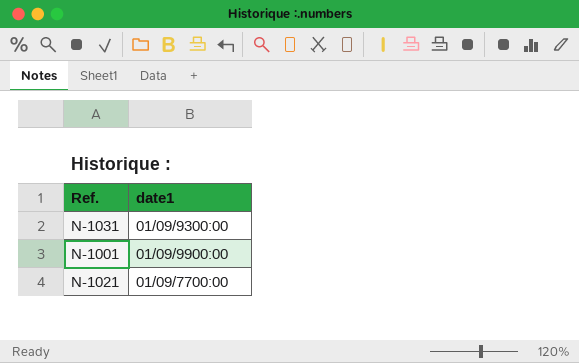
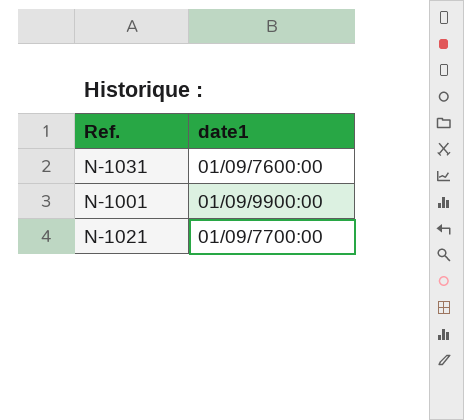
N-1031 | date1: 01/09/9300:00 -> 01/09/7600:00

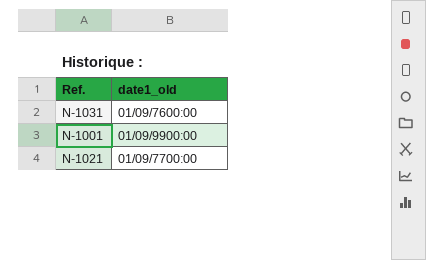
column name: date1 -> date1_old

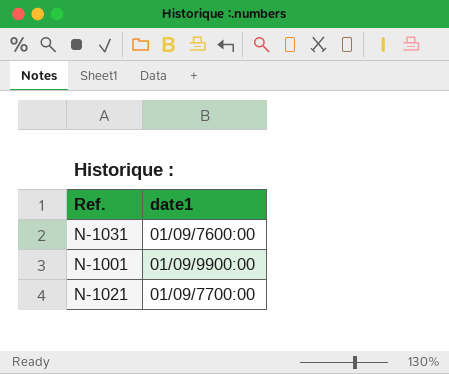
column name: date1_old -> date1

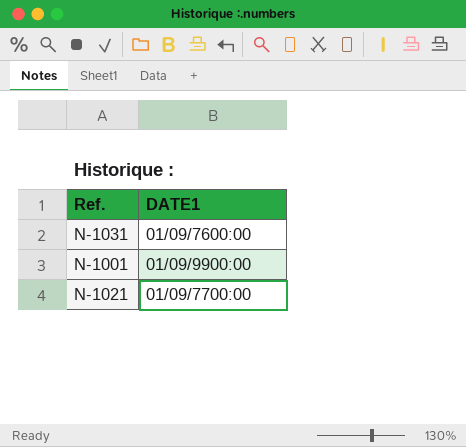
column name: date1 -> DATE1

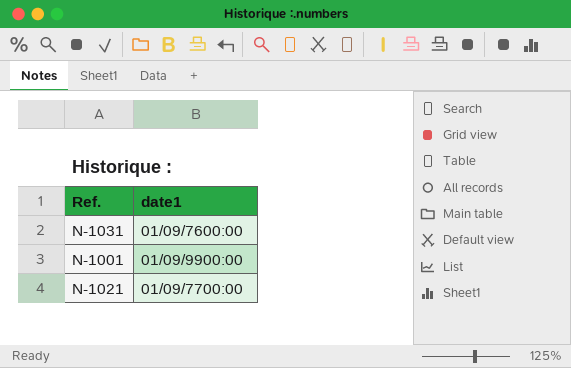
column name: DATE1 -> date1

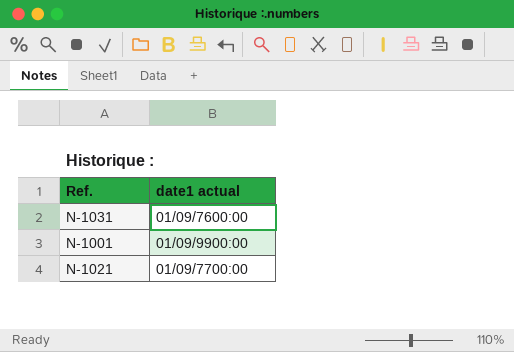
column name: date1 -> date1 actual

